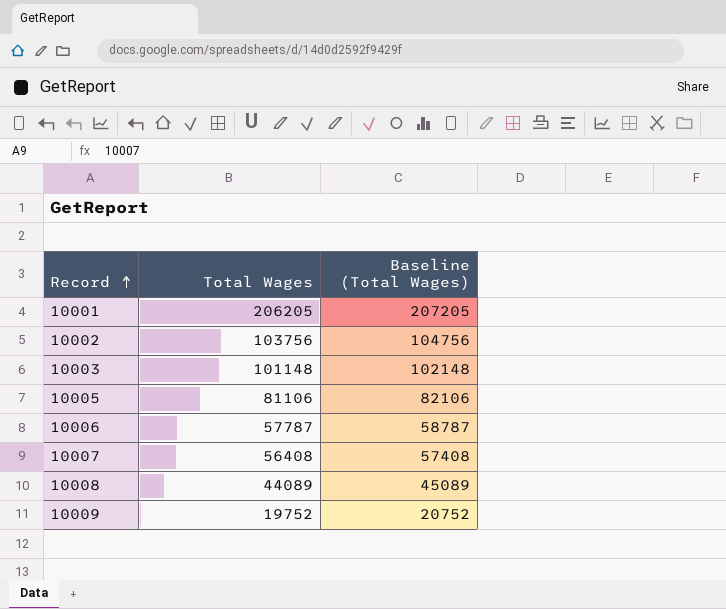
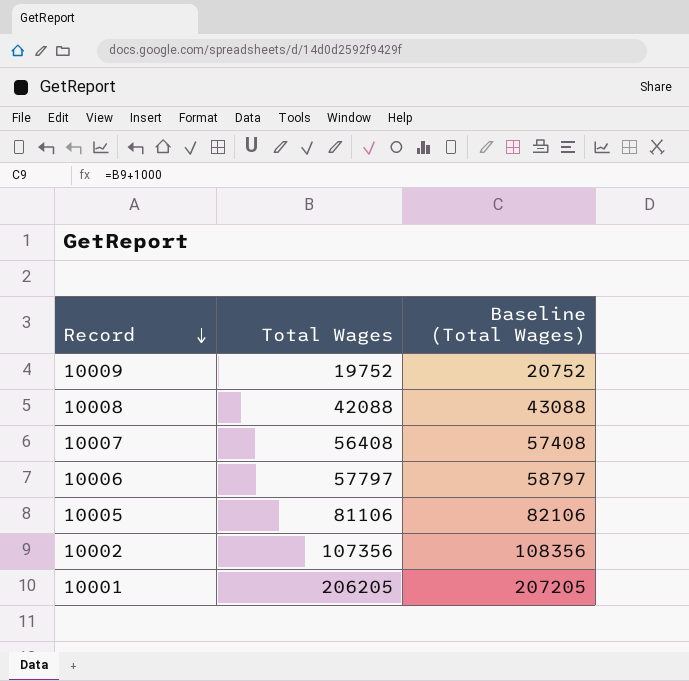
row order: Record ascending -> Record descending
row 10003: 101148 | 102148 -> none
10008 | Total Wages: 44089 -> 42088
10008 | Baseline (Total Wages): 45089 -> 43088
10006 | Total Wages: 57787 -> 57797
10006 | Baseline (Total Wages): 58787 -> 58797
10002 | Total Wages: 103756 -> 107356
10002 | Baseline (Total Wages): 104756 -> 108356

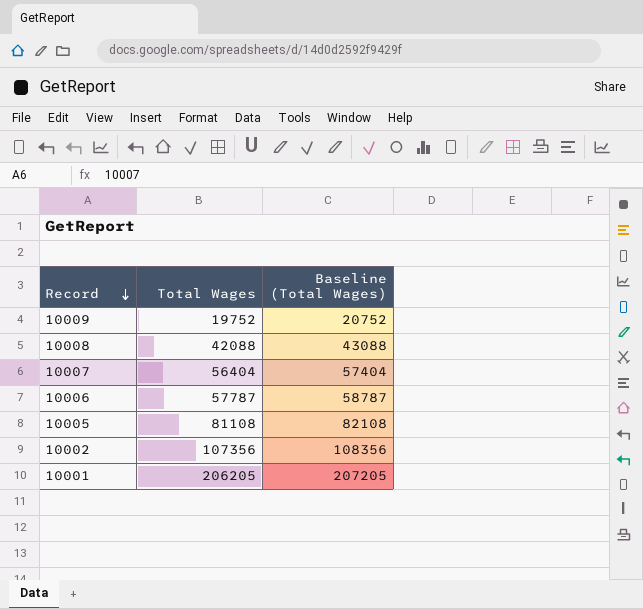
10007 | Total Wages: 56408 -> 56404
10007 | Baseline (Total Wages): 57408 -> 57404
10006 | Total Wages: 57797 -> 57787
10006 | Baseline (Total Wages): 58797 -> 58787
10005 | Total Wages: 81106 -> 81108
10005 | Baseline (Total Wages): 82106 -> 82108

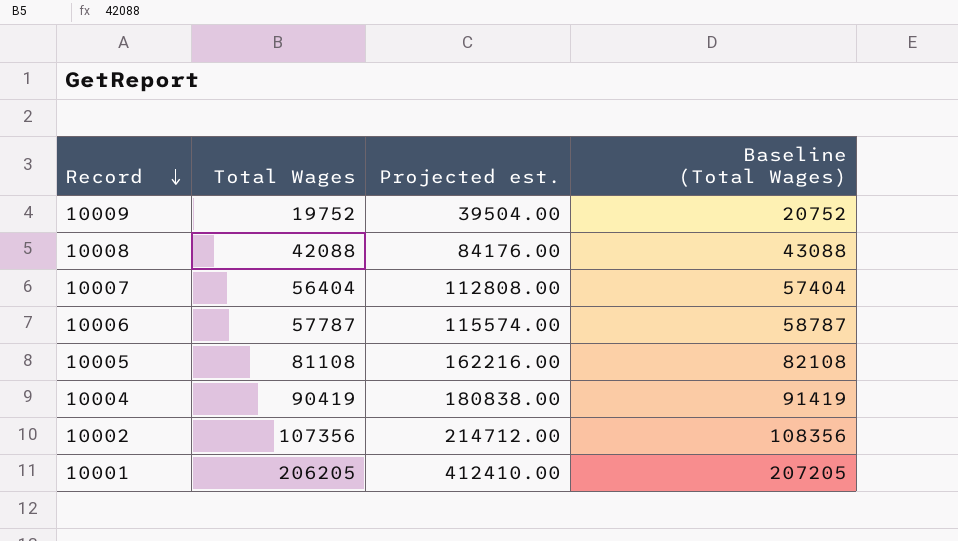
column Projected est. | formula: none -> [Total Wages] * 2
row 10004: none -> 90419 | 180838.00 | 91419

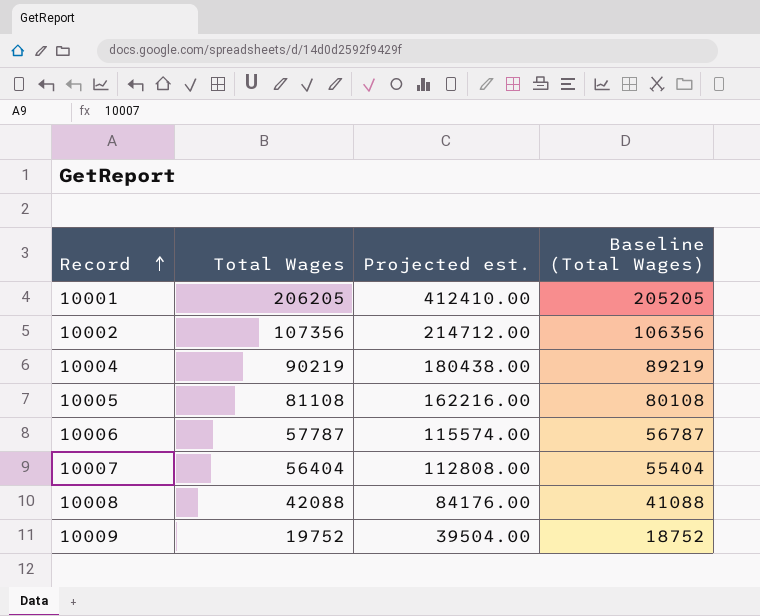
row order: Record descending -> Record ascending
column Baseline (Total Wages) | formula: [Total Wages] + 1000 -> [Total Wages] - 1000
10004 | Total Wages: 90419 -> 90219
10004 | Projected est.: 180838.00 -> 180438.00

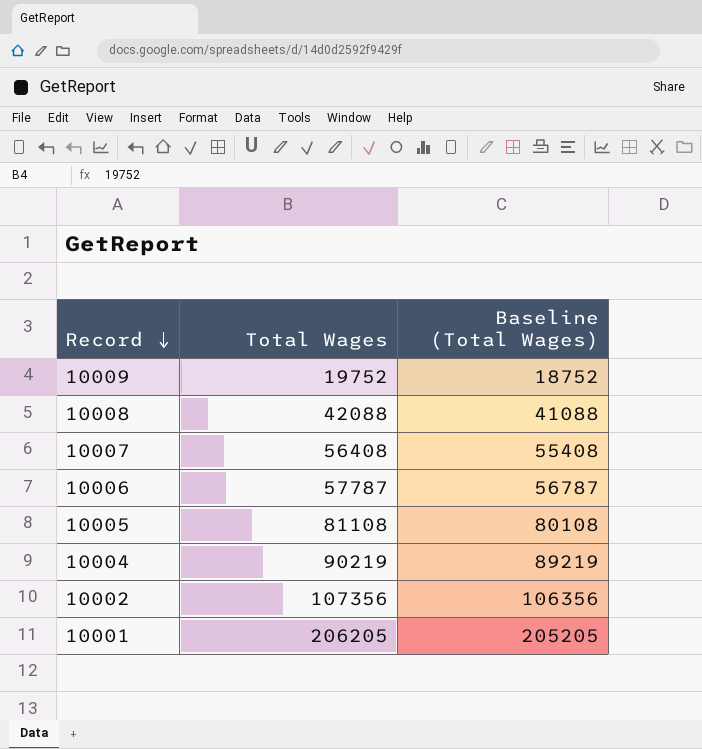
row order: Record ascending -> Record descending
column Projected est. | formula: [Total Wages] * 2 -> none
10007 | Total Wages: 56404 -> 56408
10007 | Baseline (Total Wages): 55404 -> 55408

